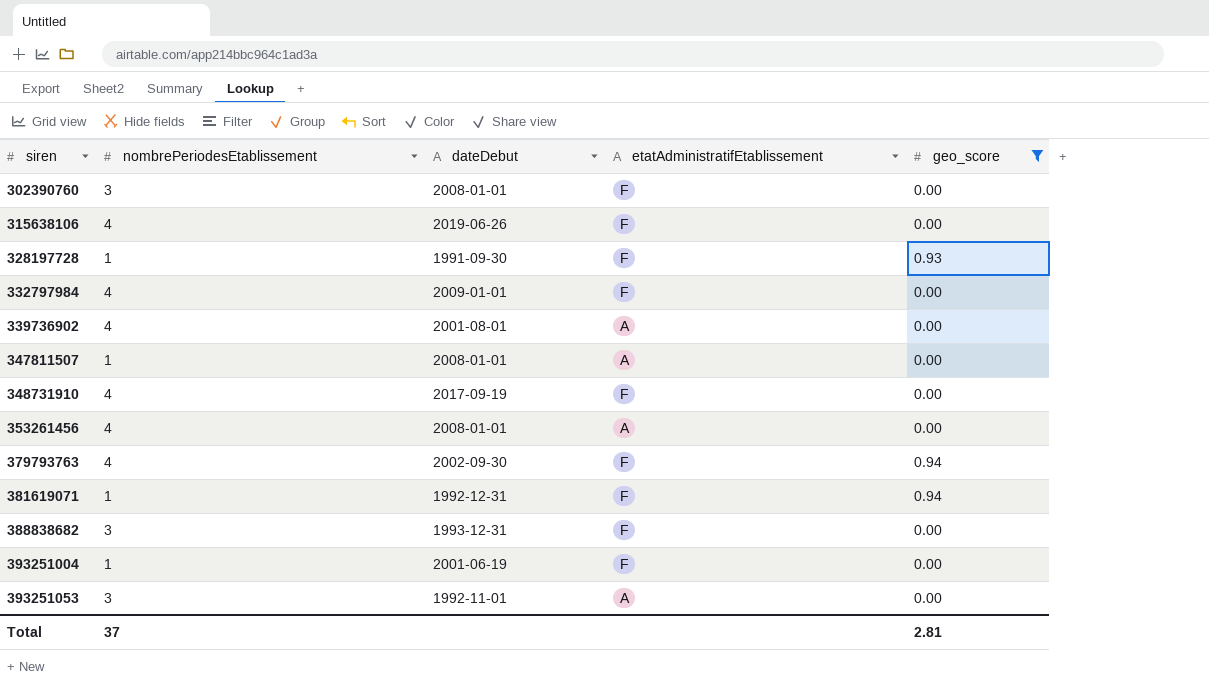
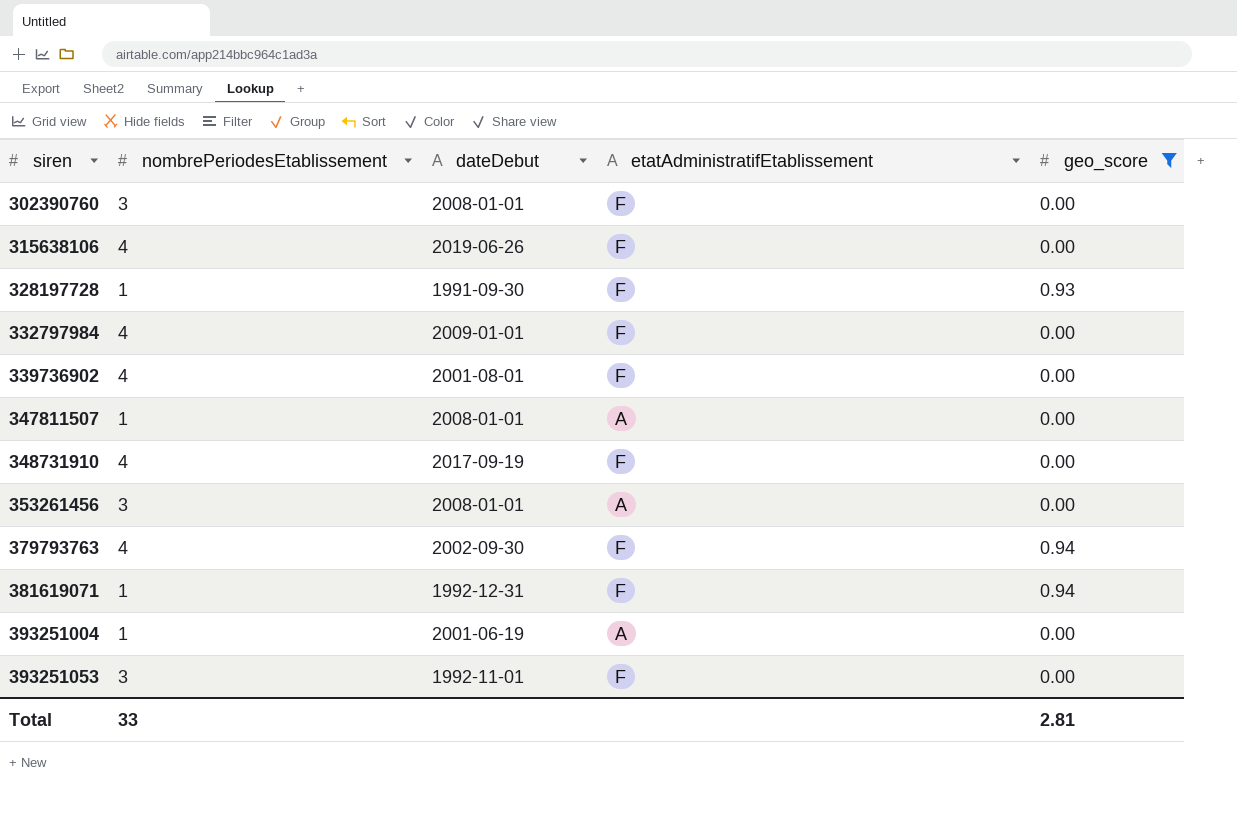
row 388838682: 3 | 1993-12-31 | F | 0.00 -> none
339736902 | etatAdministratifEtablissement: A -> F
353261456 | nombrePeriodesEtablissement: 4 -> 3
393251004 | etatAdministratifEtablissement: F -> A
393251053 | etatAdministratifEtablissement: A -> F
Total | nombrePeriodesEtablissement: 37 -> 33

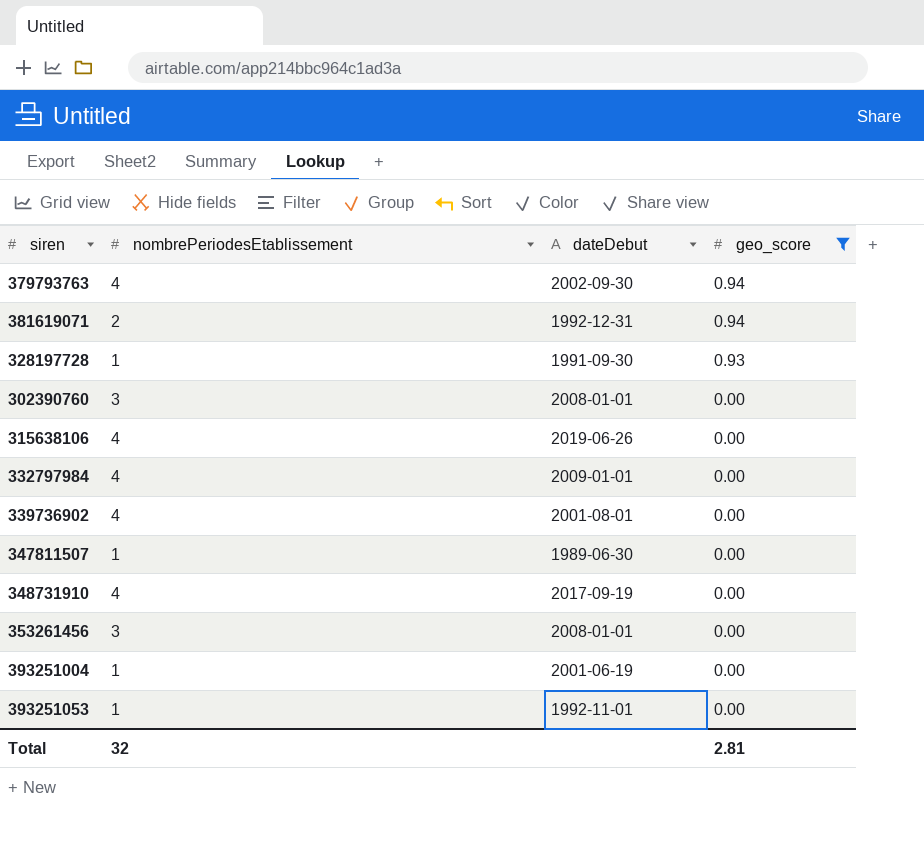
row order: siren ascending -> geo_score descending
column etatAdministratifEtablissement | position: 4 -> none
381619071 | nombrePeriodesEtablissement: 1 -> 2
347811507 | dateDebut: 2008-01-01 -> 1989-06-30
393251053 | nombrePeriodesEtablissement: 3 -> 1
Total | nombrePeriodesEtablissement: 33 -> 32

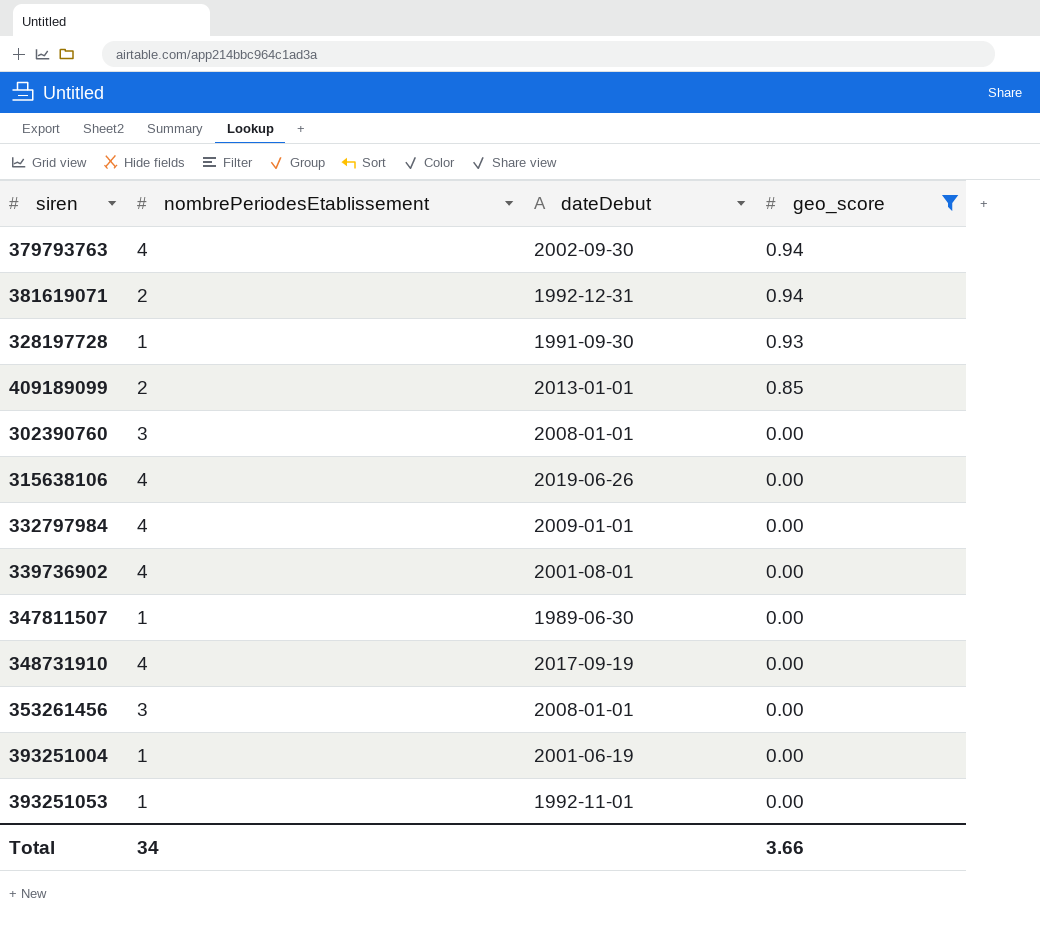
row 409189099: none -> 2 | 2013-01-01 | 0.85
Total | nombrePeriodesEtablissement: 32 -> 34
Total | geo_score: 2.81 -> 3.66

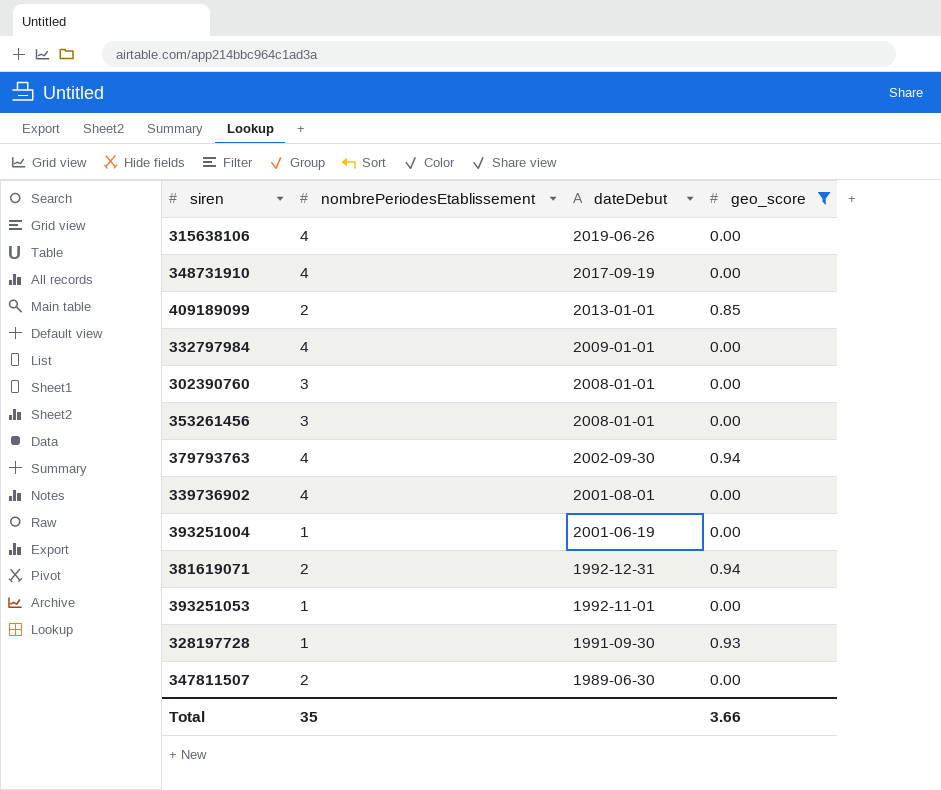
row order: geo_score descending -> dateDebut descending
347811507 | nombrePeriodesEtablissement: 1 -> 2
Total | nombrePeriodesEtablissement: 34 -> 35

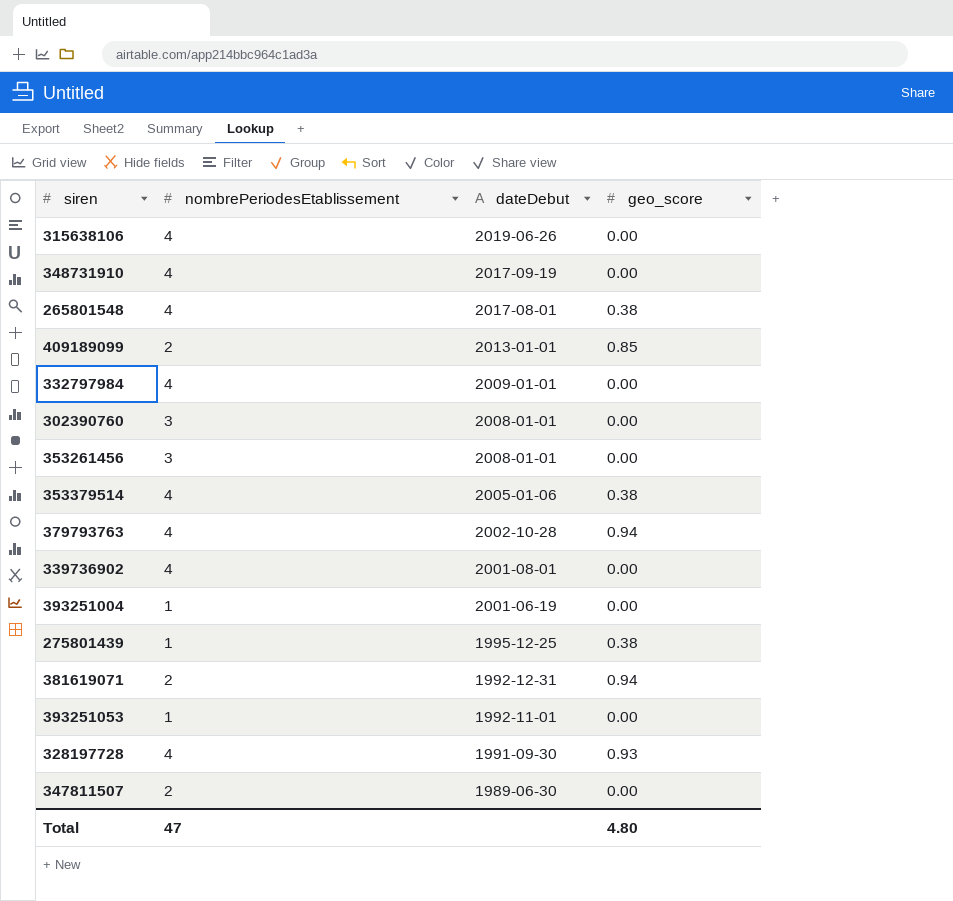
filter: geo_score != 0.38 -> none
379793763 | dateDebut: 2002-09-30 -> 2002-10-28
328197728 | nombrePeriodesEtablissement: 1 -> 4
Total | nombrePeriodesEtablissement: 35 -> 47
Total | geo_score: 3.66 -> 4.80

